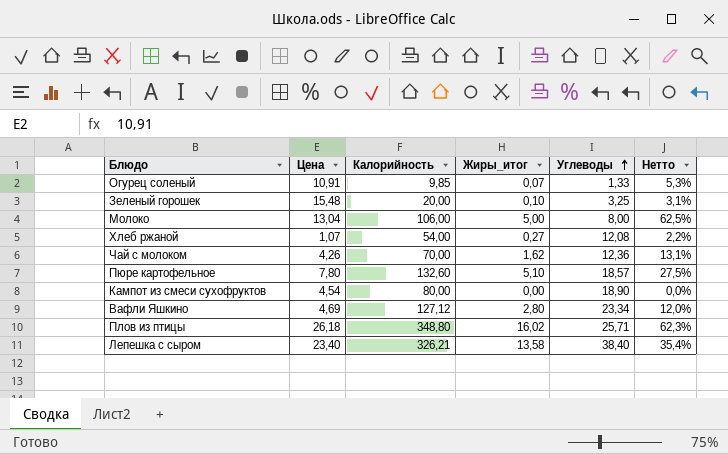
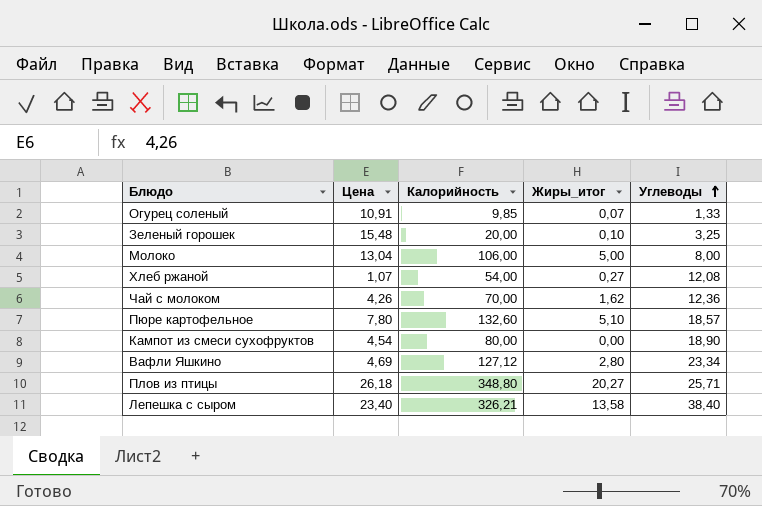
column Нетто | formula: [Жиры_итог] / [Углеводы] -> none
Плов из птицы | Жиры_итог: 16,02 -> 20,27

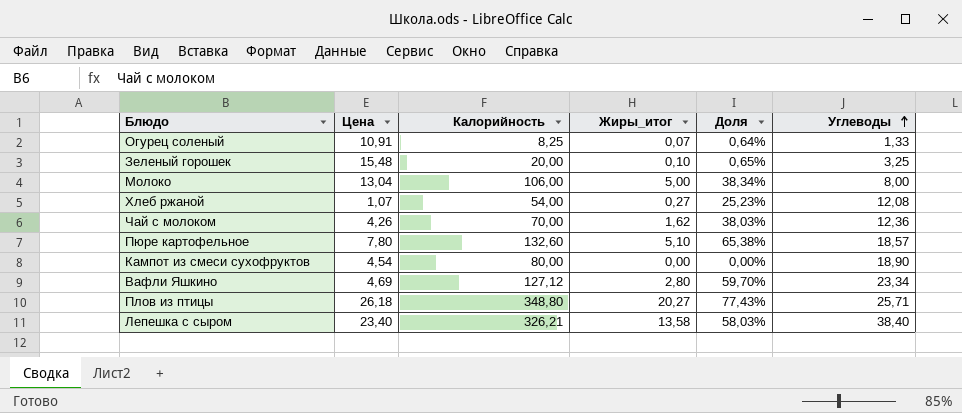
column Доля | formula: none -> [Жиры_итог] / [Цена]
Огурец соленый | Калорийность: 9,85 -> 8,25

